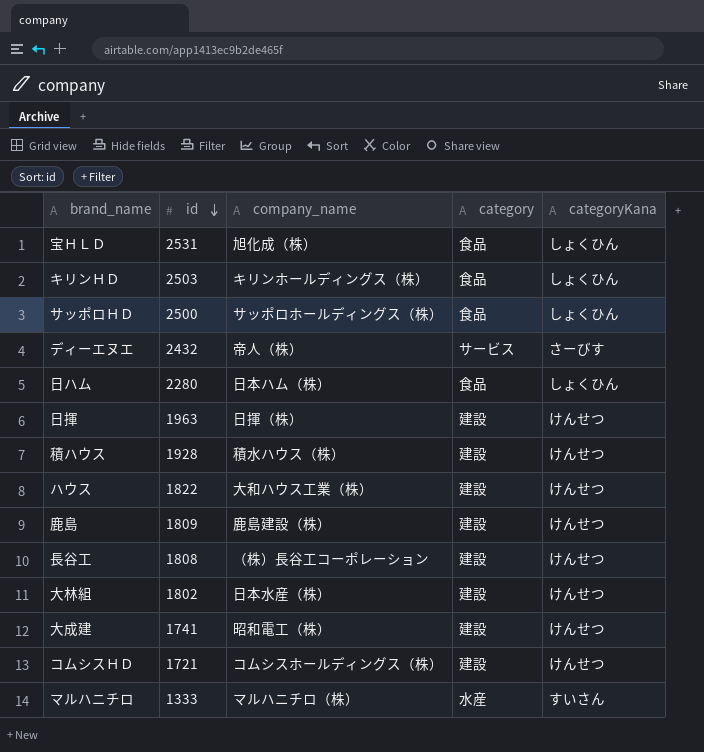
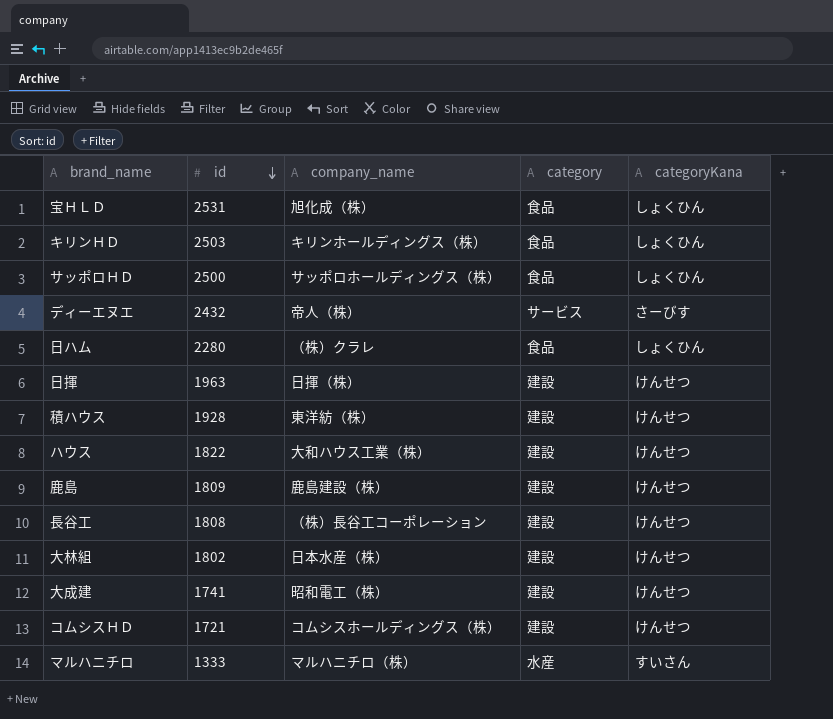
日ハム | company_name: 日本ハム（株） -> （株）クラレ
積ハウス | company_name: 積水ハウス（株） -> 東洋紡（株）

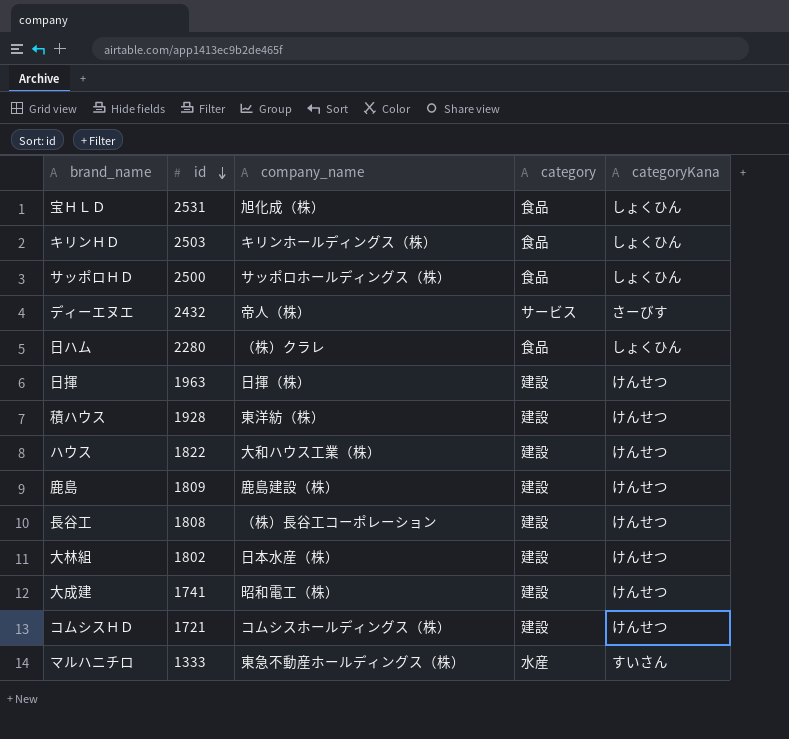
マルハニチロ | company_name: マルハニチロ（株） -> 東急不動産ホールディングス（株）

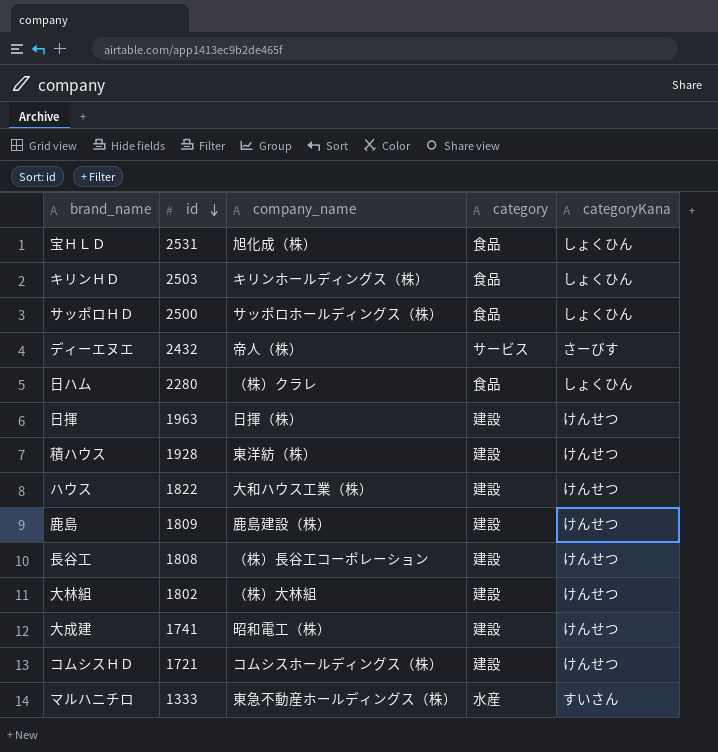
大林組 | company_name: 日本水産（株） -> （株）大林組

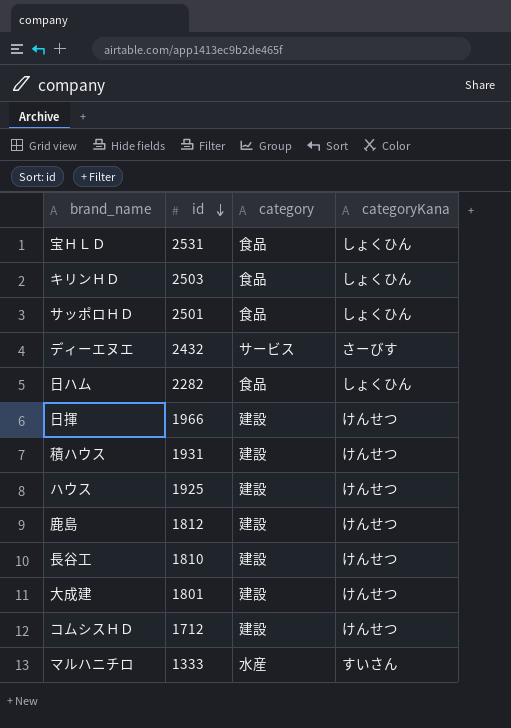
column company_name | position: 3 -> none
row 大林組: 1802 | （株）大林組 | 建設 | けんせつ -> none
サッポロＨＤ | id: 2500 -> 2501
日ハム | id: 2280 -> 2282
日揮 | id: 1963 -> 1966
積ハウス | id: 1928 -> 1931
ハウス | id: 1822 -> 1925
鹿島 | id: 1809 -> 1812
長谷工 | id: 1808 -> 1810
大成建 | id: 1741 -> 1801
コムシスＨＤ | id: 1721 -> 1712

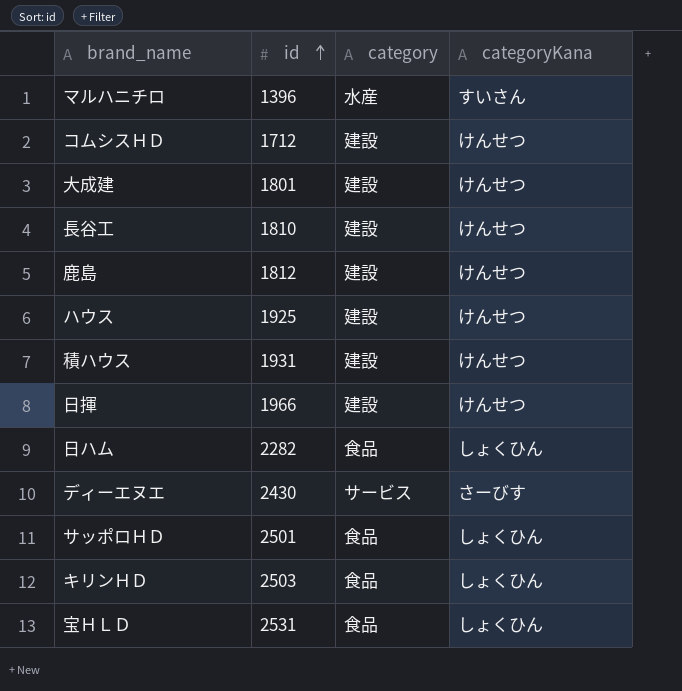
row order: id descending -> id ascending
マルハニチロ | id: 1333 -> 1396
ディーエヌエ | id: 2432 -> 2430

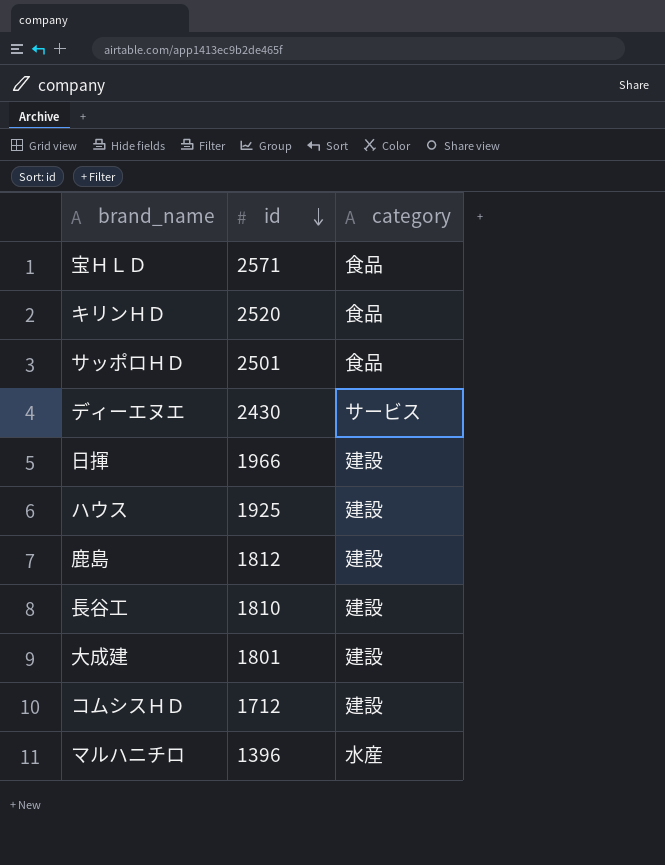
row order: id ascending -> id descending
column categoryKana | position: 4 -> none
row 積ハウス: 1931 | 建設 | けんせつ -> none
row 日ハム: 2282 | 食品 | しょくひん -> none
宝ＨＬＤ | id: 2531 -> 2571
キリンＨＤ | id: 2503 -> 2520

